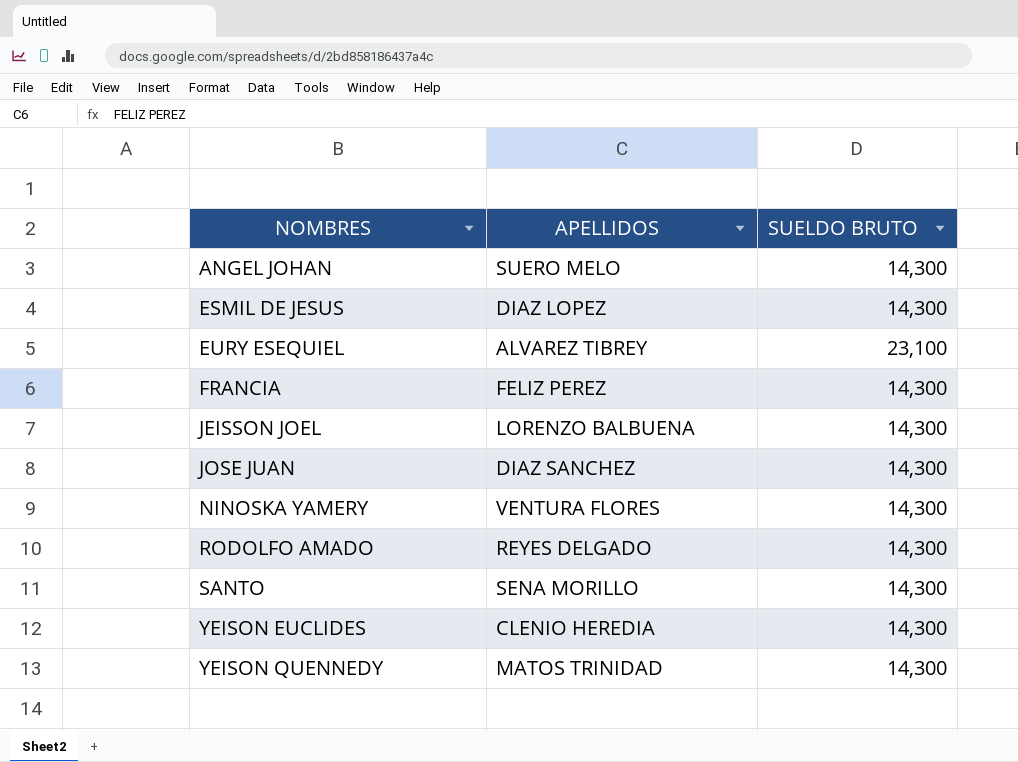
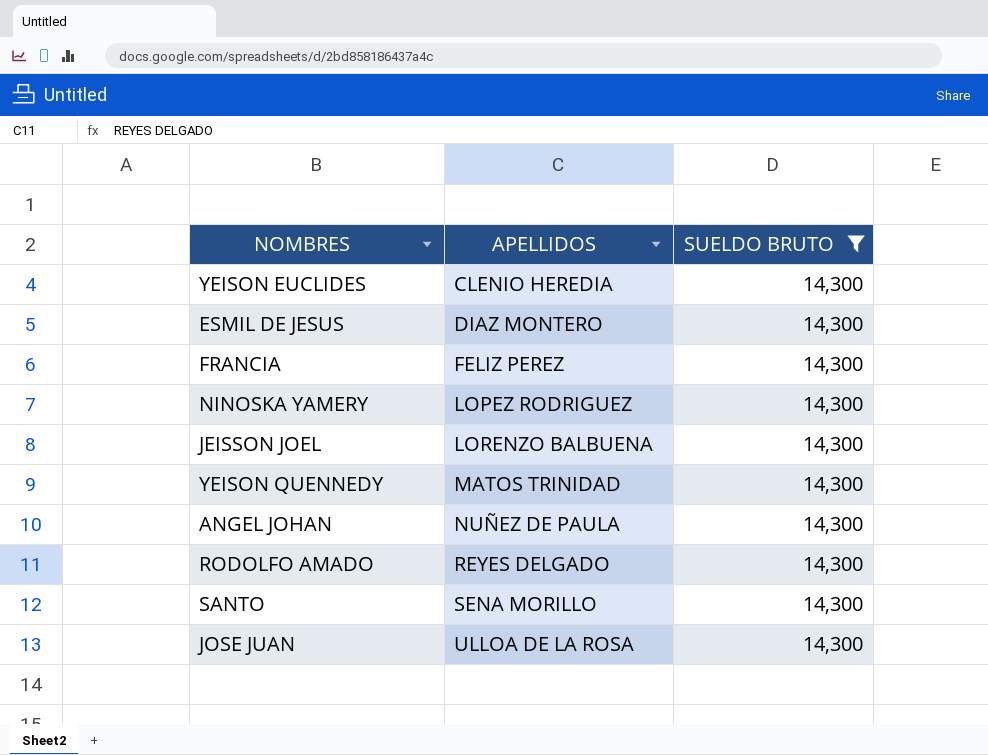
filter: none -> SUELDO BRUTO = 14,300
row order: NOMBRES ascending -> APELLIDOS ascending
ESMIL DE JESUS | APELLIDOS: DIAZ LOPEZ -> DIAZ MONTERO
NINOSKA YAMERY | APELLIDOS: VENTURA FLORES -> LOPEZ RODRIGUEZ
ANGEL JOHAN | APELLIDOS: SUERO MELO -> NUÑEZ DE PAULA
JOSE JUAN | APELLIDOS: DIAZ SANCHEZ -> ULLOA DE LA ROSA

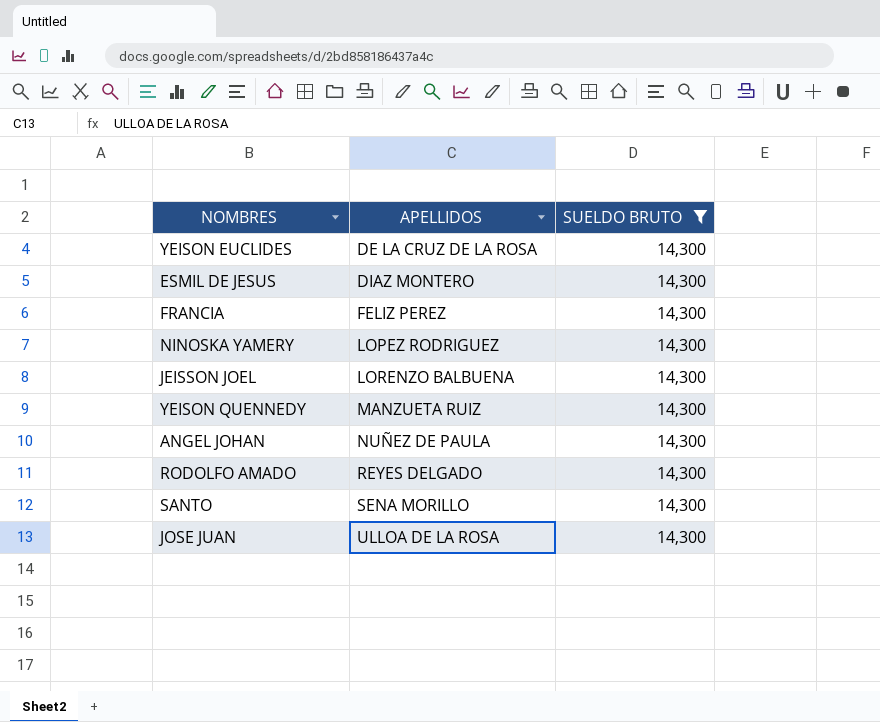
YEISON EUCLIDES | APELLIDOS: CLENIO HEREDIA -> DE LA CRUZ DE LA ROSA
YEISON QUENNEDY | APELLIDOS: MATOS TRINIDAD -> MANZUETA RUIZ

